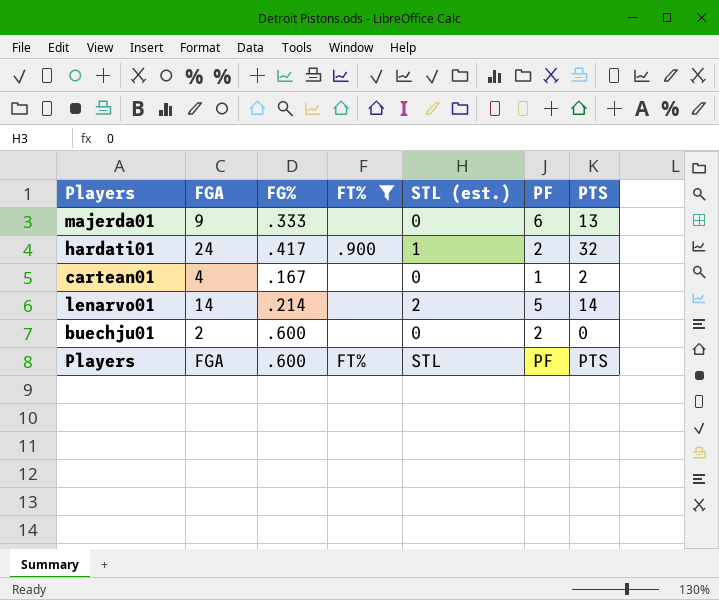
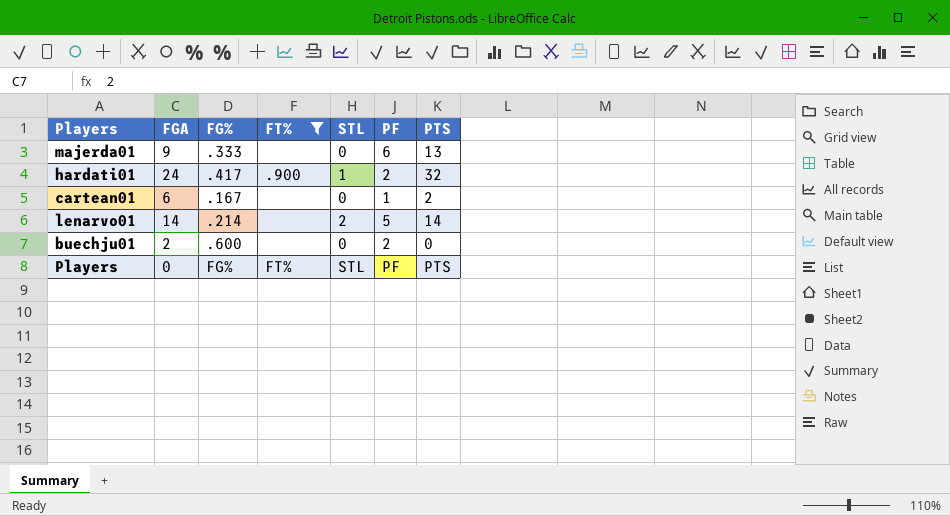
column name: STL (est.) -> STL
cartean01 | FGA: 4 -> 6
Players | FGA: FGA -> 0
Players | FG%: .600 -> FG%

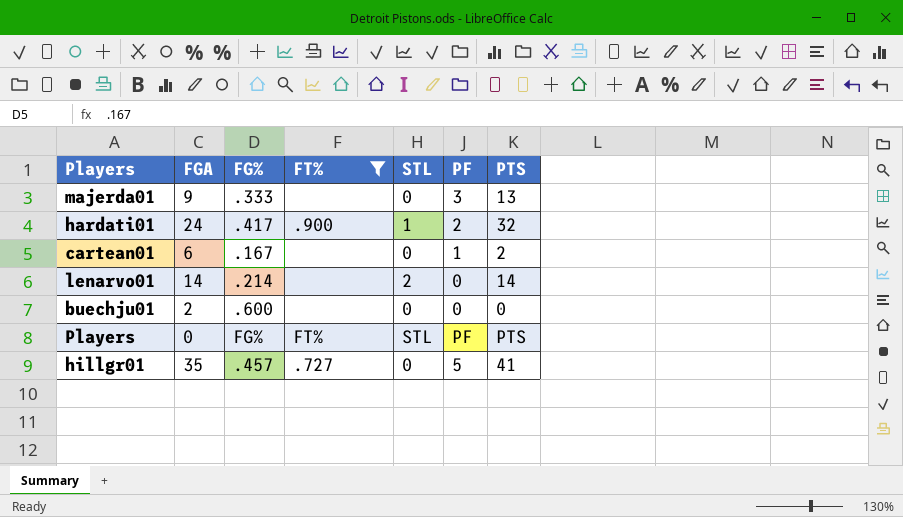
majerda01 | PF: 6 -> 3
lenarvo01 | PF: 5 -> 0
buechju01 | PF: 2 -> 0
row hillgr01: none -> 35 | .457 | .727 | 0 | 5 | 41

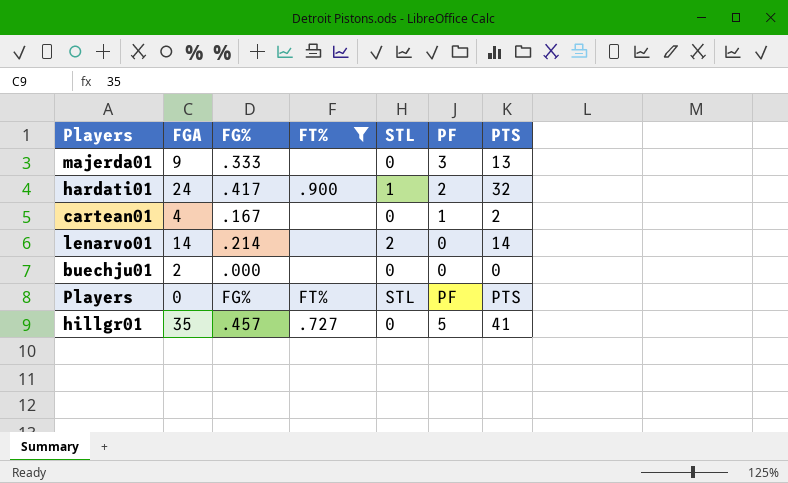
cartean01 | FGA: 6 -> 4
buechju01 | FG%: .600 -> .000

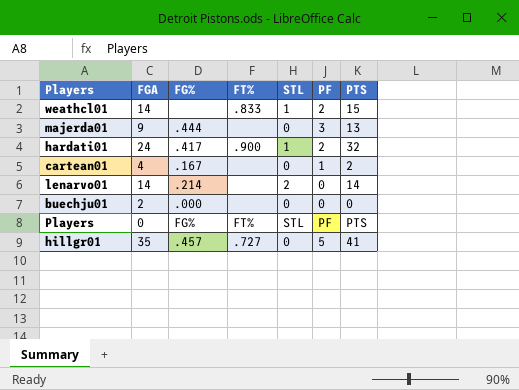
filter: FT% != .833 -> none
majerda01 | FG%: .333 -> .444

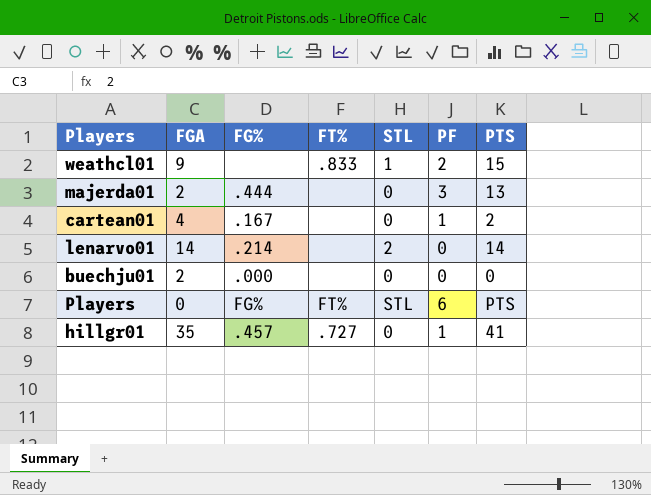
row hardati01: 24 | .417 | .900 | 1 | 2 | 32 -> none
weathcl01 | FGA: 14 -> 9
majerda01 | FGA: 9 -> 2
Players | PF: PF -> 6
hillgr01 | PF: 5 -> 1

